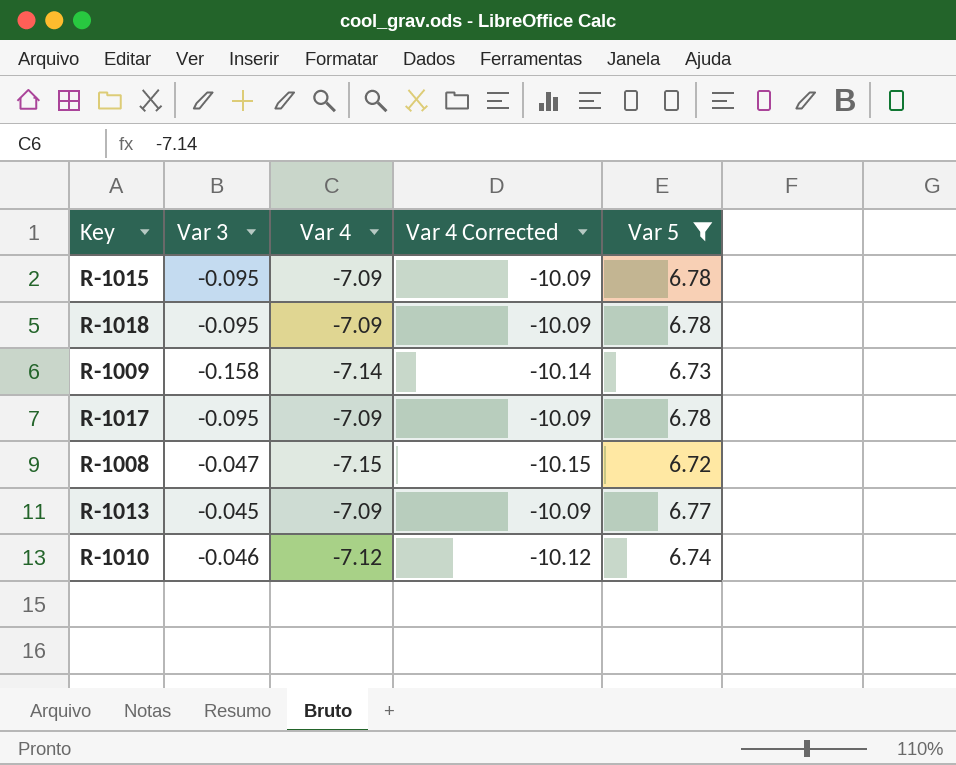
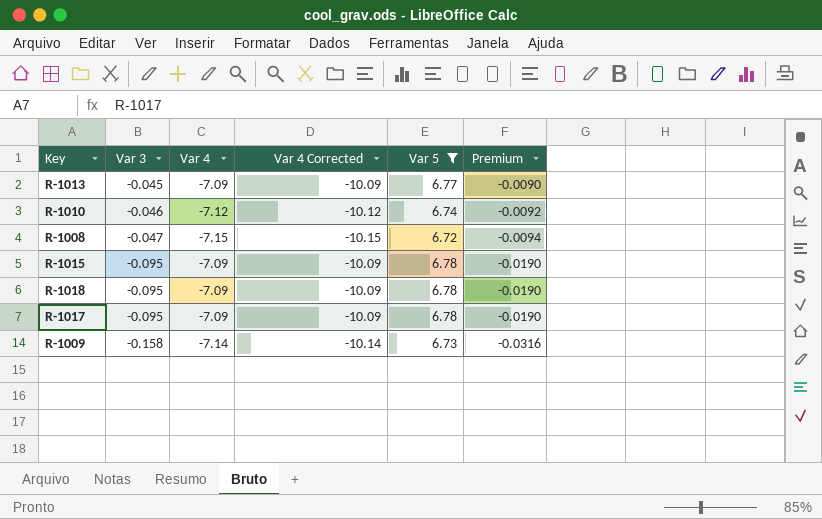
row order: none -> Var 3 descending
column Premium | formula: none -> [Var 3] * 0.2

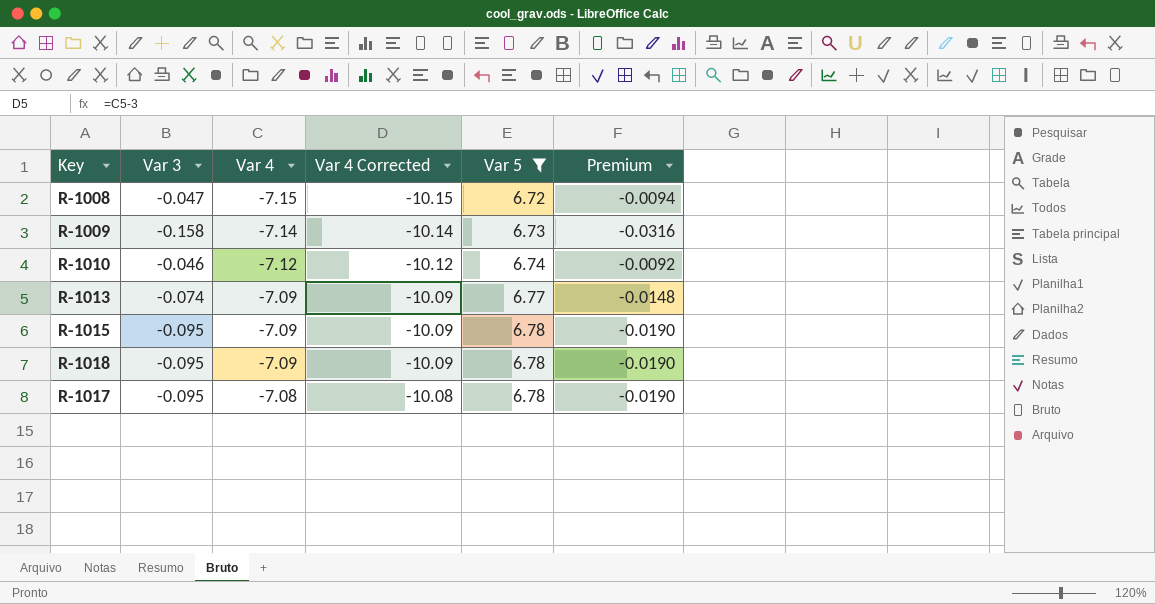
row order: Var 3 descending -> Var 4 ascending
R-1013 | Var 3: -0.045 -> -0.074
R-1013 | Premium: -0.0090 -> -0.0148
R-1017 | Var 4: -7.09 -> -7.08
R-1017 | Var 4 Corrected: -10.09 -> -10.08

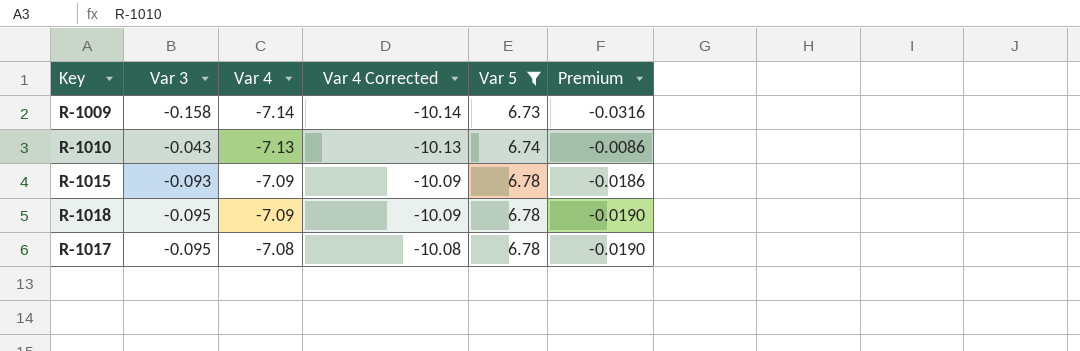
row R-1008: -0.047 | -7.15 | -10.15 | 6.72 | -0.0094 -> none
row R-1013: -0.074 | -7.09 | -10.09 | 6.77 | -0.0148 -> none
R-1010 | Var 3: -0.046 -> -0.043
R-1010 | Var 4: -7.12 -> -7.13
R-1010 | Var 4 Corrected: -10.12 -> -10.13
R-1010 | Premium: -0.0092 -> -0.0086
R-1015 | Var 3: -0.095 -> -0.093
R-1015 | Premium: -0.0190 -> -0.0186

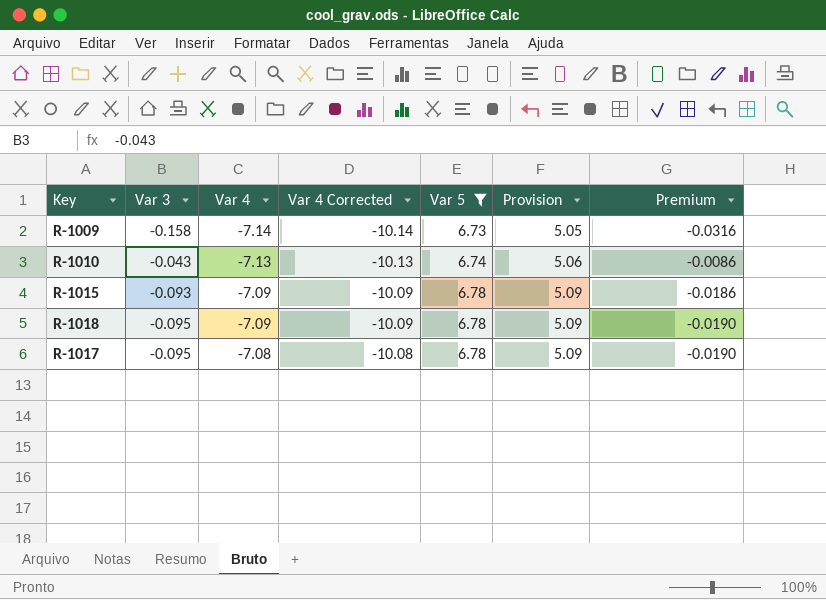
column Provision | formula: none -> [Var 5] * 0.75

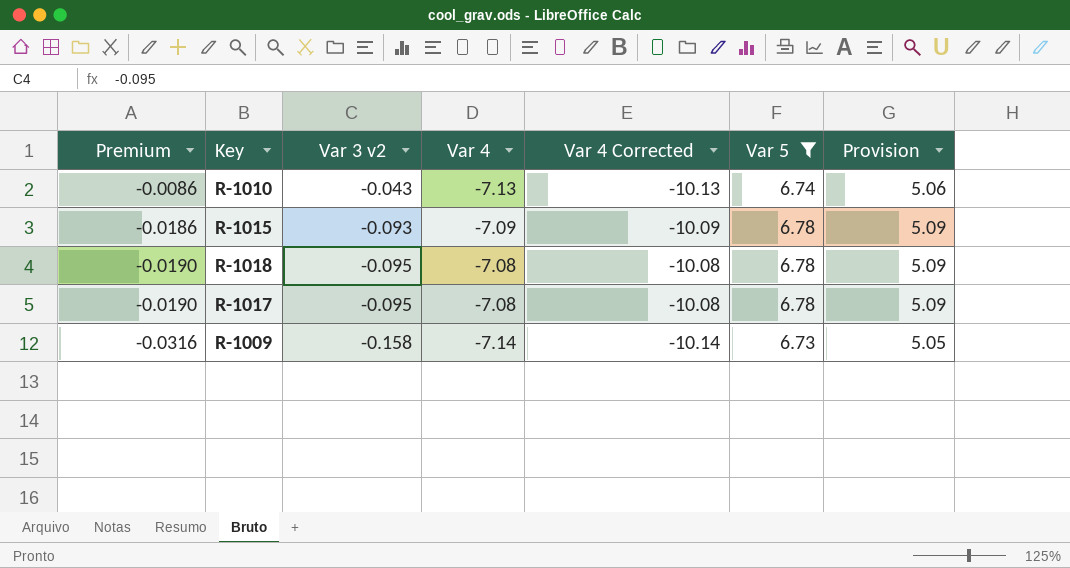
row order: Var 4 ascending -> Premium descending
column Premium | position: 7 -> 1
column name: Var 3 -> Var 3 v2
R-1018 | Var 4: -7.09 -> -7.08
R-1018 | Var 4 Corrected: -10.09 -> -10.08

